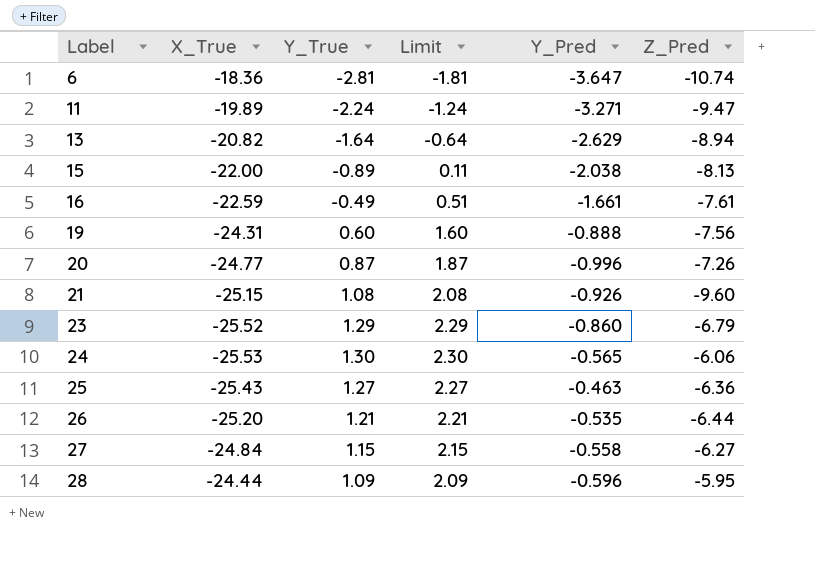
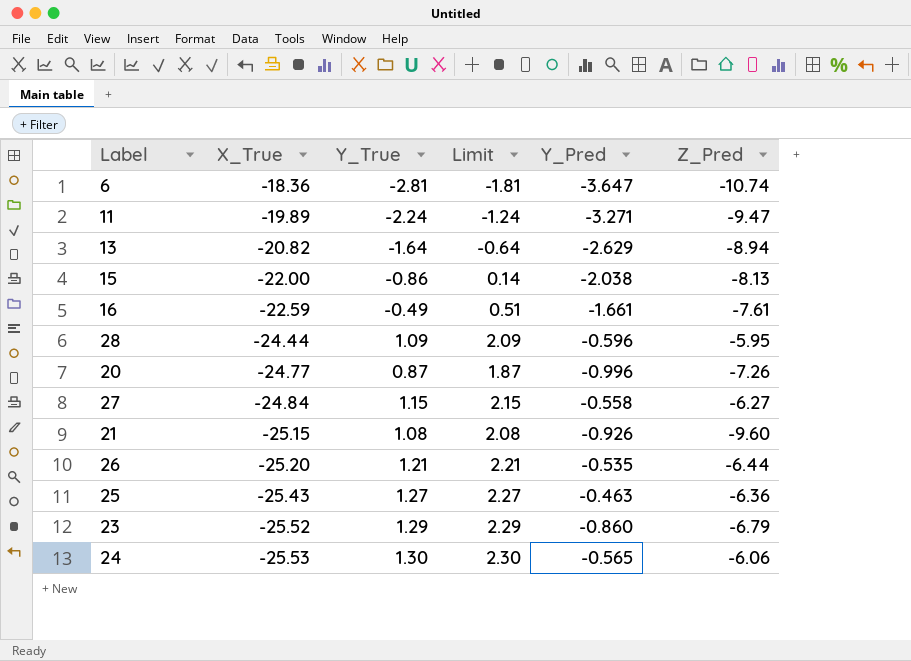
row order: Label ascending -> X_True descending
row 19: -24.31 | 0.60 | 1.60 | -0.888 | -7.56 -> none
15 | Y_True: -0.89 -> -0.86
15 | Limit: 0.11 -> 0.14

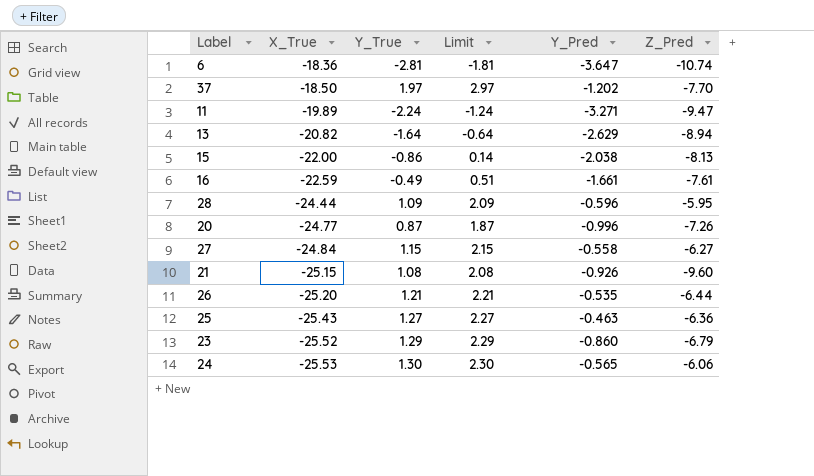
row 37: none -> -18.50 | 1.97 | 2.97 | -1.202 | -7.70

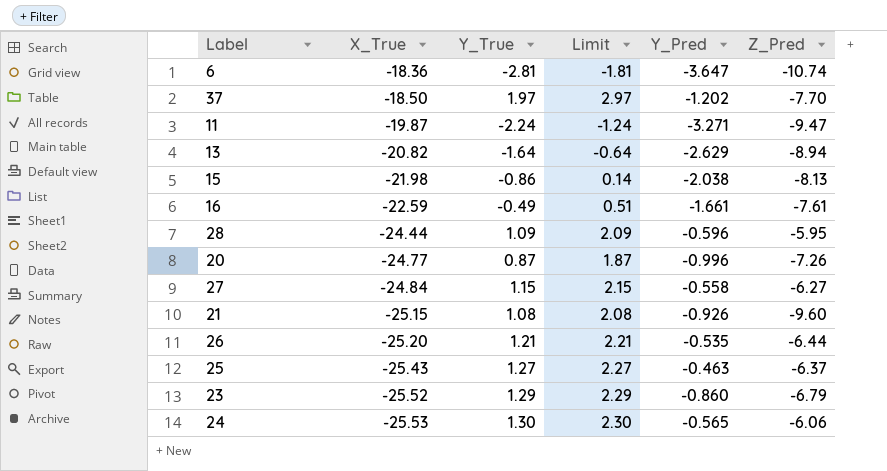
11 | X_True: -19.89 -> -19.87
15 | X_True: -22.00 -> -21.98
25 | Z_Pred: -6.36 -> -6.37

